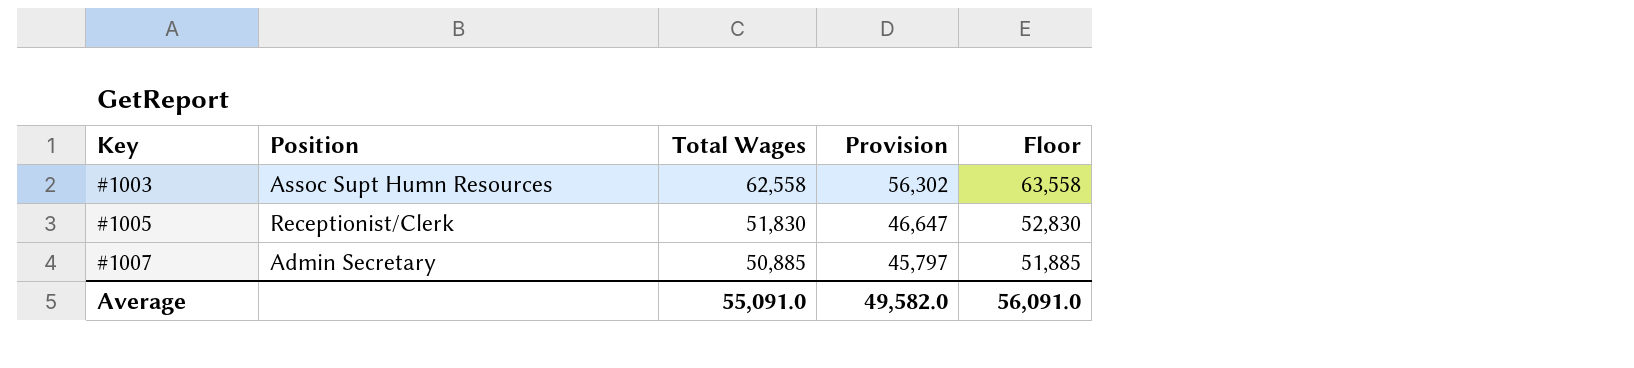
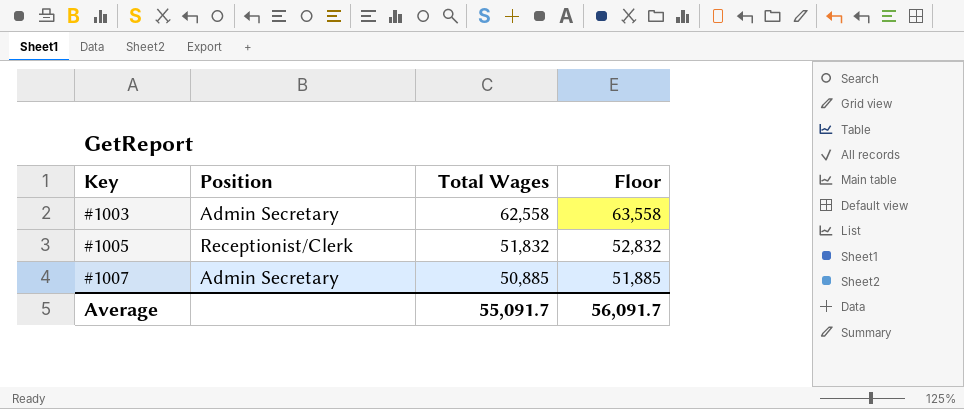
column Provision | formula: [Total Wages] * 0.9 -> none
#1003 | Position: Assoc Supt Humn Resources -> Admin Secretary
#1005 | Total Wages: 51,830 -> 51,832
#1005 | Floor: 52,830 -> 52,832
Average | Total Wages: 55,091.0 -> 55,091.7
Average | Floor: 56,091.0 -> 56,091.7

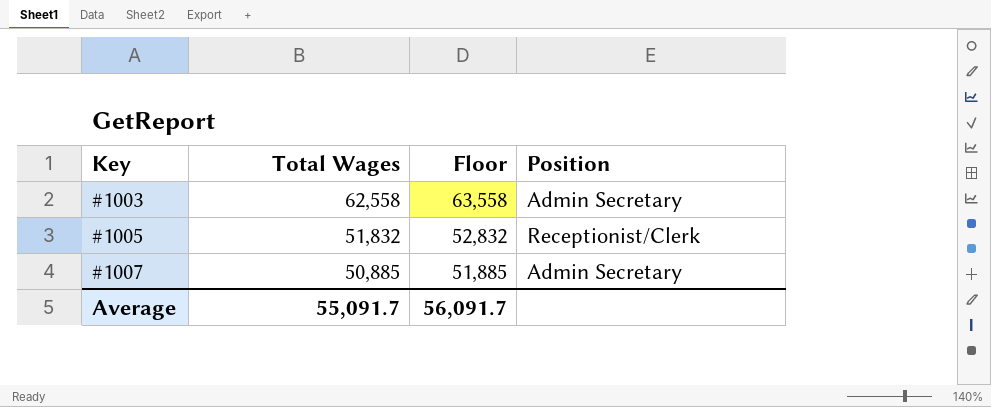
column Position | position: 2 -> 4

